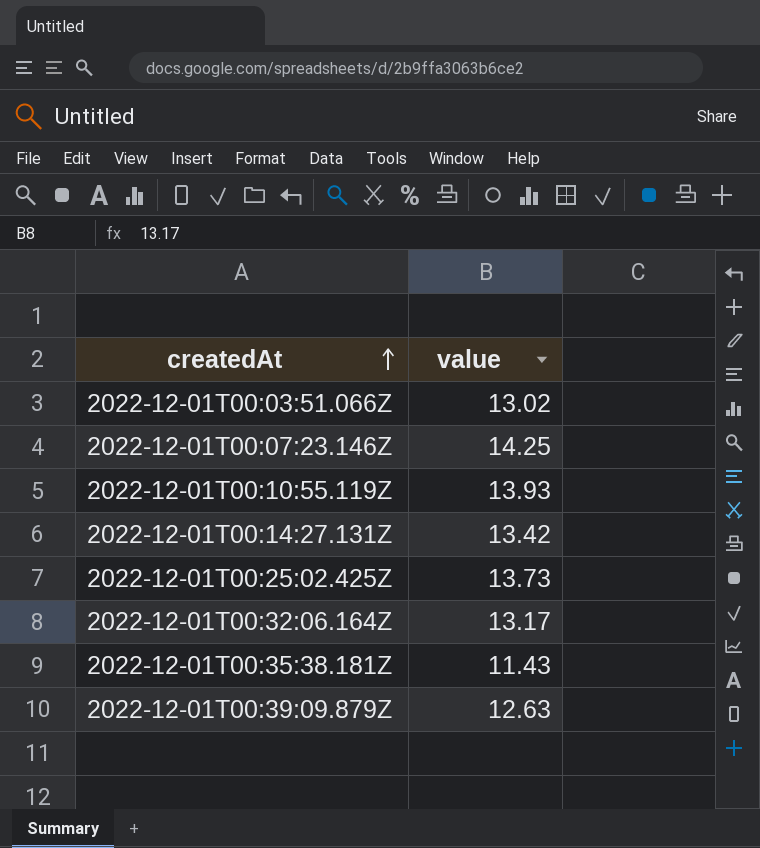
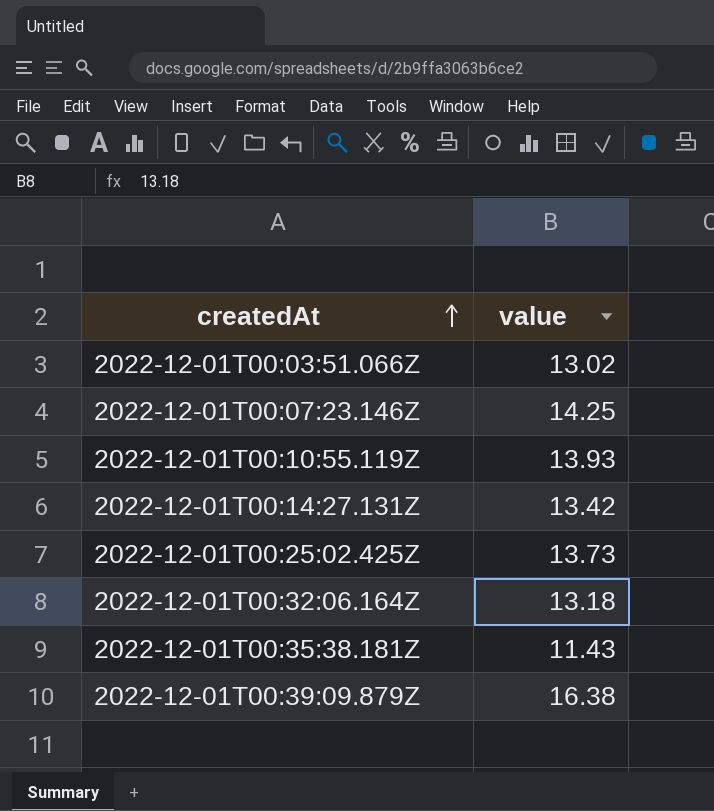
2022-12-01T00:32:06.164Z | value: 13.17 -> 13.18
2022-12-01T00:39:09.879Z | value: 12.63 -> 16.38

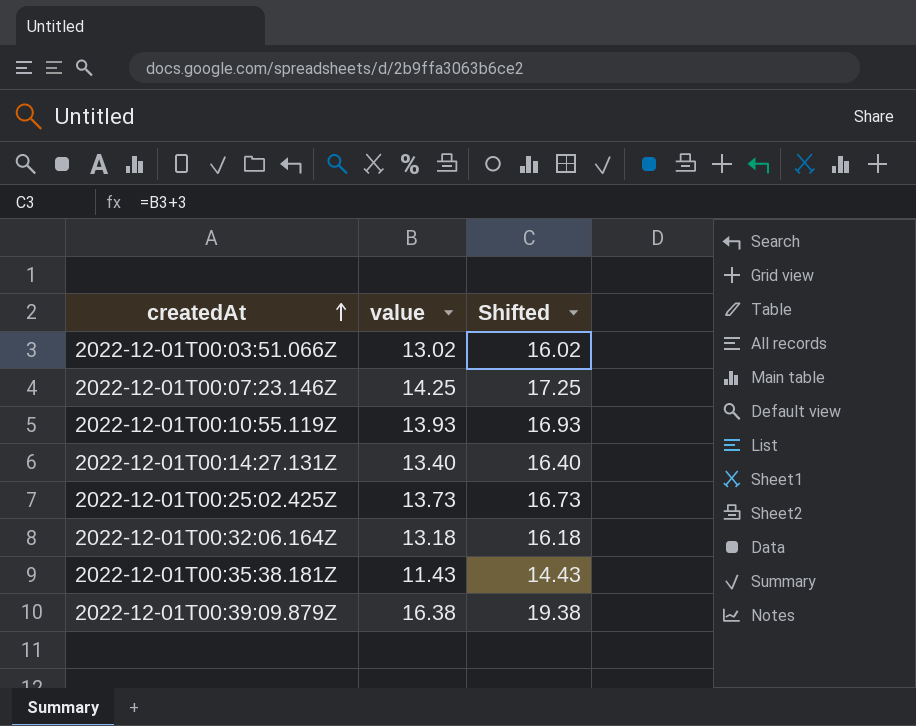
column Shifted | formula: none -> [value] + 3
2022-12-01T00:14:27.131Z | value: 13.42 -> 13.40

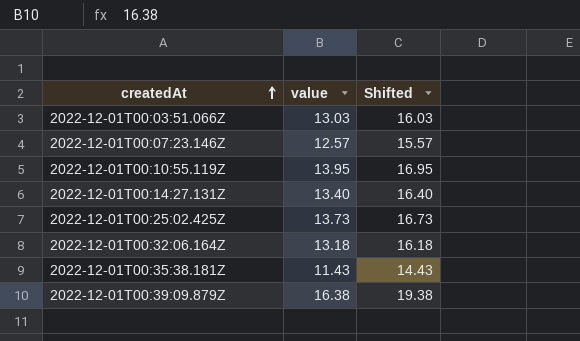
2022-12-01T00:03:51.066Z | value: 13.02 -> 13.03
2022-12-01T00:03:51.066Z | Shifted: 16.02 -> 16.03
2022-12-01T00:07:23.146Z | value: 14.25 -> 12.57
2022-12-01T00:07:23.146Z | Shifted: 17.25 -> 15.57
2022-12-01T00:10:55.119Z | value: 13.93 -> 13.95
2022-12-01T00:10:55.119Z | Shifted: 16.93 -> 16.95

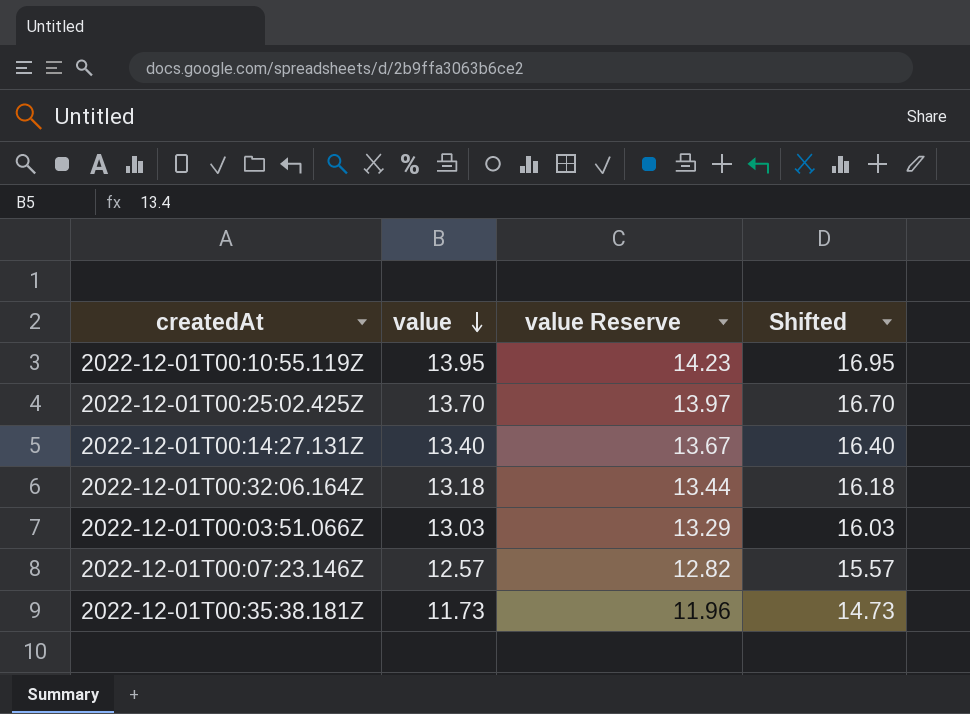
row order: createdAt ascending -> value descending
column value Reserve | formula: none -> [value] * 1.02
row 2022-12-01T00:39:09.879Z: 16.38 | 19.38 -> none
2022-12-01T00:25:02.425Z | value: 13.73 -> 13.70
2022-12-01T00:25:02.425Z | Shifted: 16.73 -> 16.70
2022-12-01T00:35:38.181Z | value: 11.43 -> 11.73
2022-12-01T00:35:38.181Z | Shifted: 14.43 -> 14.73

